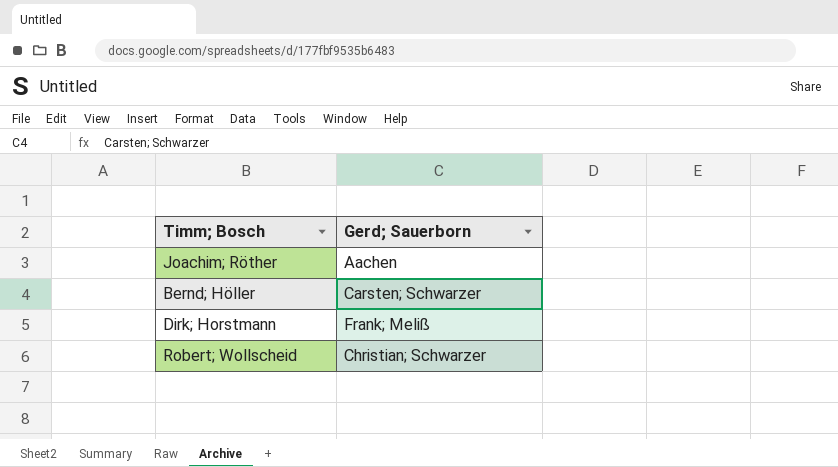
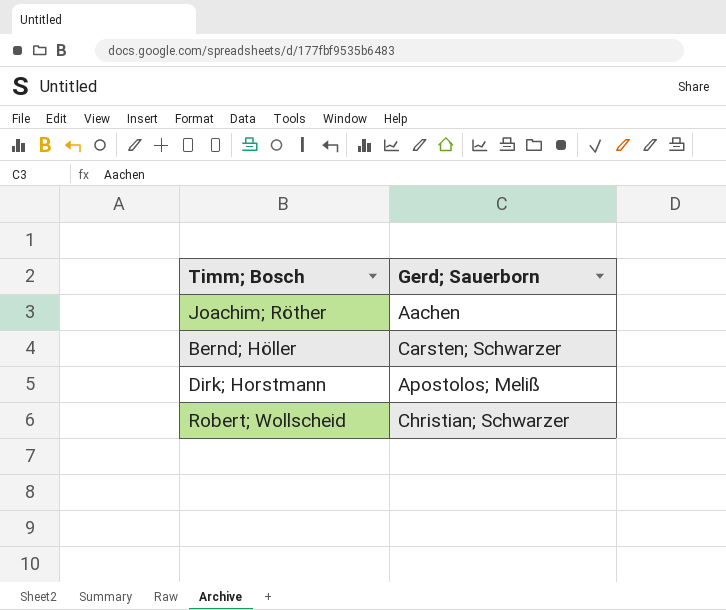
Dirk; Horstmann | Gerd; Sauerborn: Frank; Meliß -> Apostolos; Meliß

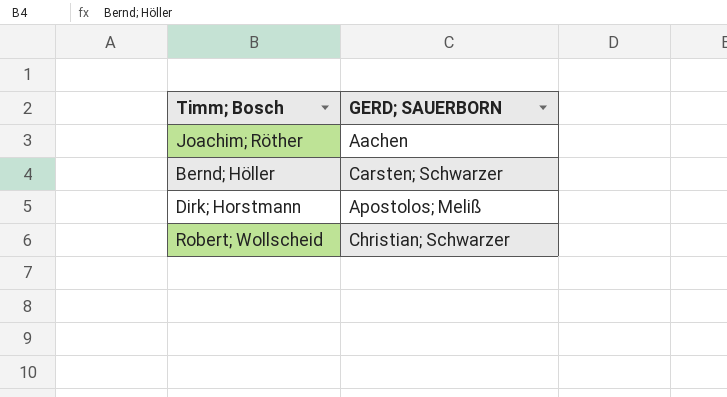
column name: Gerd; Sauerborn -> GERD; SAUERBORN

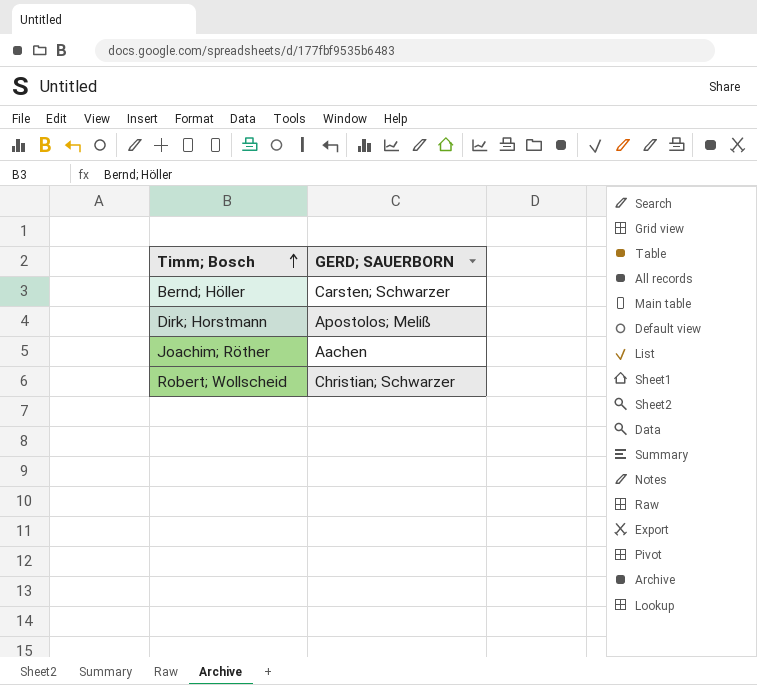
row order: none -> Timm; Bosch ascending

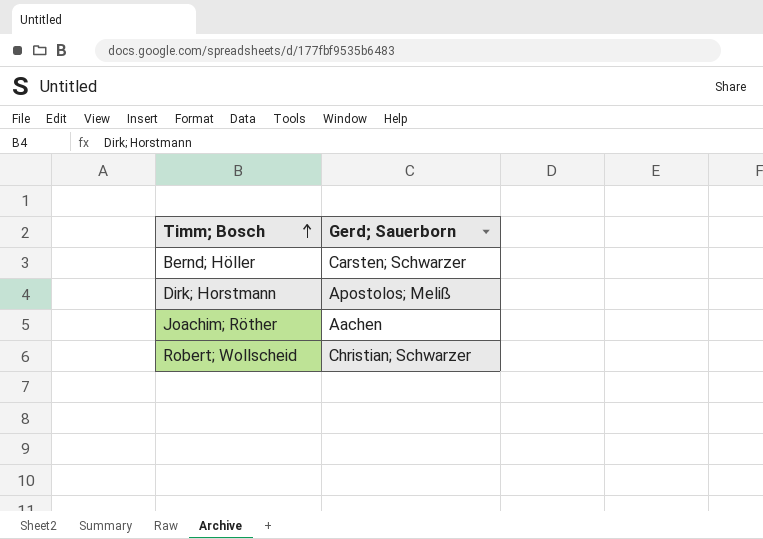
column name: GERD; SAUERBORN -> Gerd; Sauerborn

